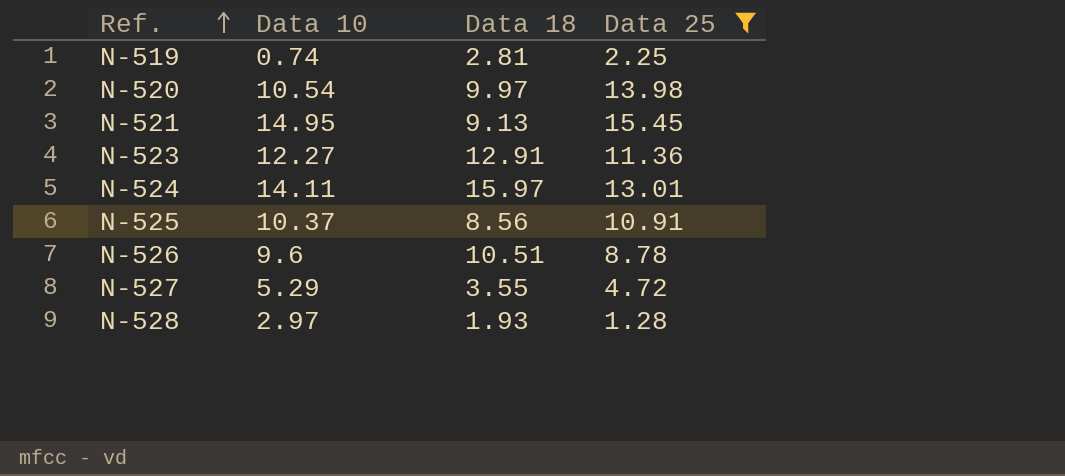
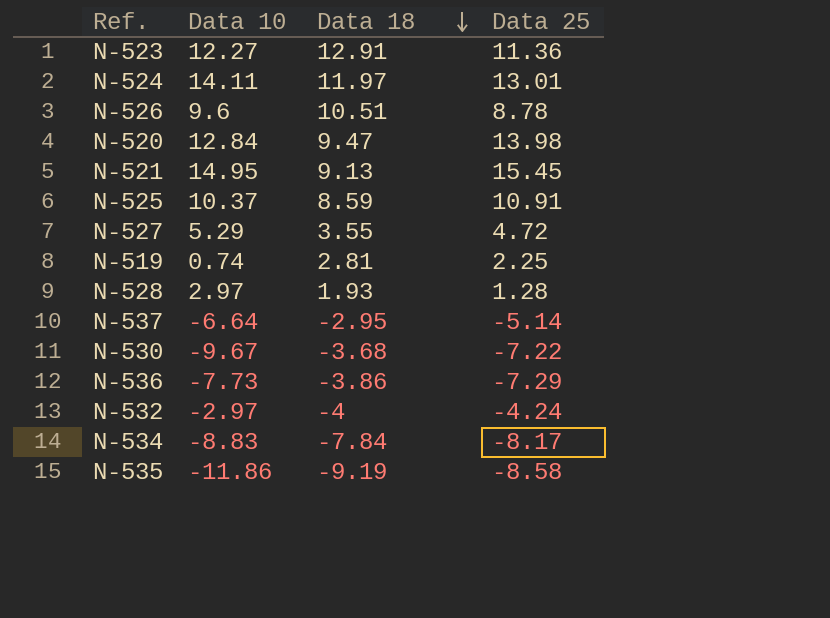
filter: Data 25 >= 1.28 -> none
row order: Ref. ascending -> Data 18 descending
N-524 | Data 18: 15.97 -> 11.97
N-520 | Data 10: 10.54 -> 12.84
N-520 | Data 18: 9.97 -> 9.47
N-525 | Data 18: 8.56 -> 8.59

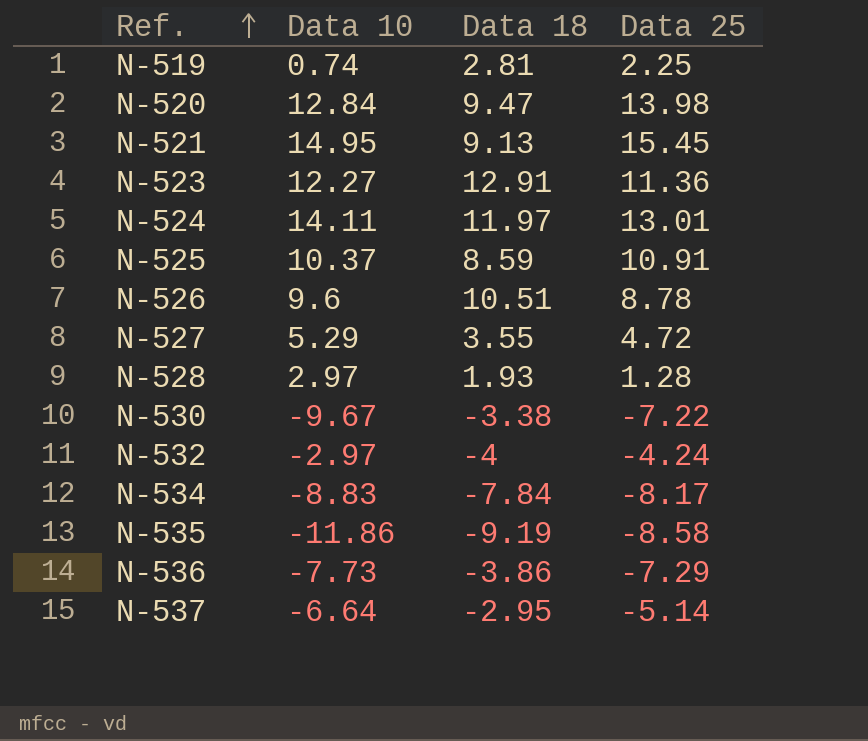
row order: Data 18 descending -> Ref. ascending
N-530 | Data 18: -3.68 -> -3.38

